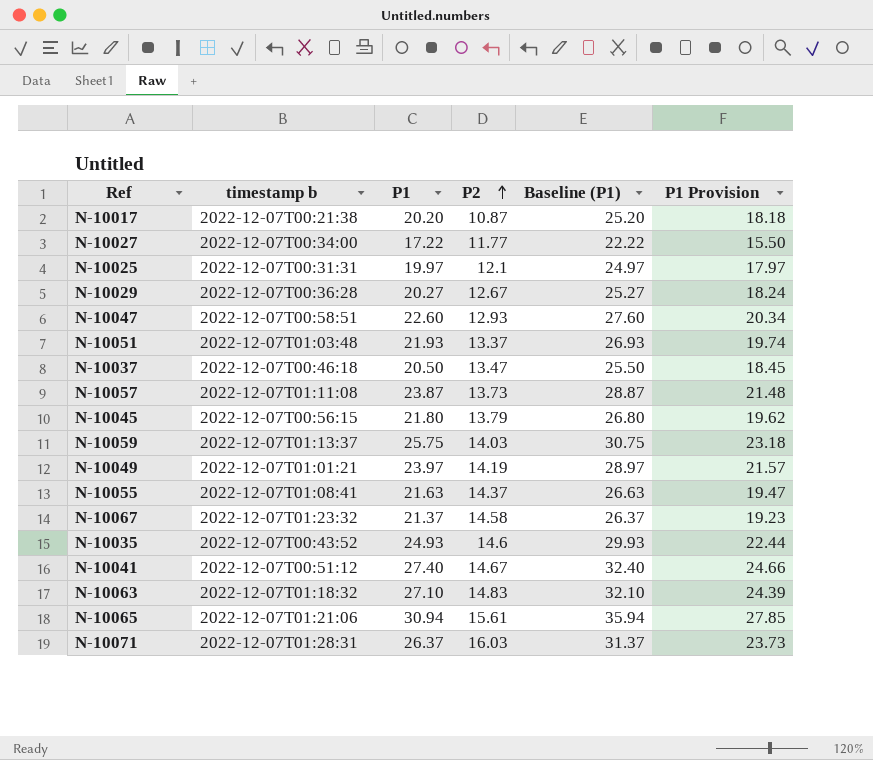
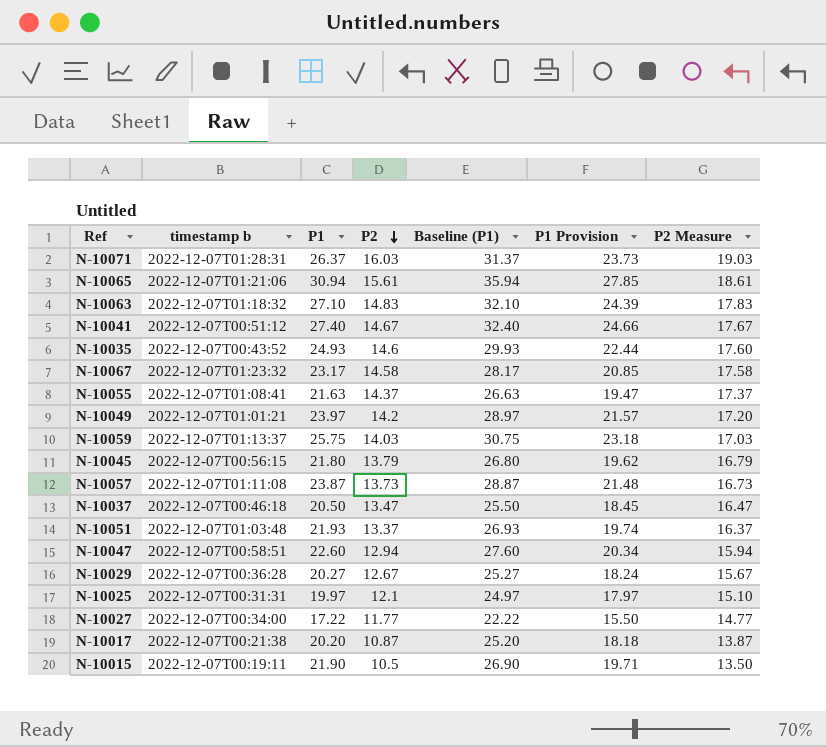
row order: P2 ascending -> P2 descending
column P2 Measure | formula: none -> [P2] + 3
N-10067 | P1: 21.37 -> 23.17
N-10067 | Baseline (P1): 26.37 -> 28.17
N-10067 | P1 Provision: 19.23 -> 20.85
N-10049 | P2: 14.19 -> 14.2
N-10047 | P2: 12.93 -> 12.94
row N-10015: none -> 2022-12-07T00:19:11 | 21.90 | 10.5 | 26.90 | 19.71 | 13.50

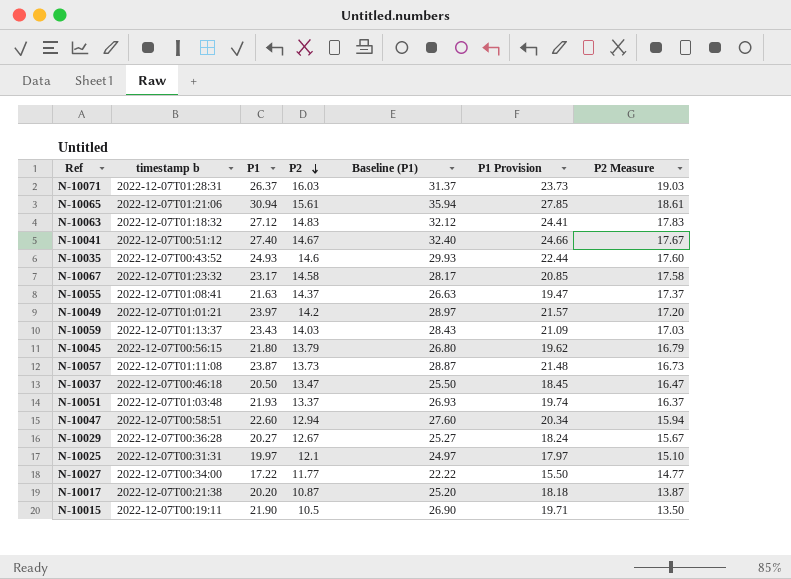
N-10063 | P1: 27.10 -> 27.12
N-10063 | Baseline (P1): 32.10 -> 32.12
N-10063 | P1 Provision: 24.39 -> 24.41
N-10059 | P1: 25.75 -> 23.43
N-10059 | Baseline (P1): 30.75 -> 28.43
N-10059 | P1 Provision: 23.18 -> 21.09

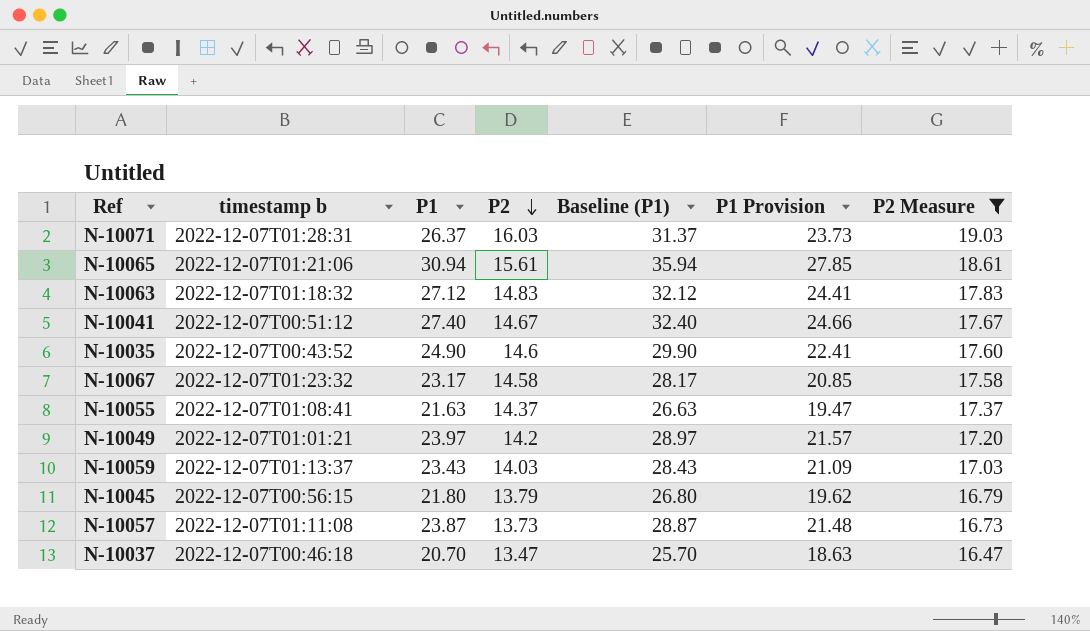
filter: none -> P2 Measure >= 16.47
N-10035 | P1: 24.93 -> 24.90
N-10035 | Baseline (P1): 29.93 -> 29.90
N-10035 | P1 Provision: 22.44 -> 22.41
N-10037 | P1: 20.50 -> 20.70
N-10037 | Baseline (P1): 25.50 -> 25.70
N-10037 | P1 Provision: 18.45 -> 18.63

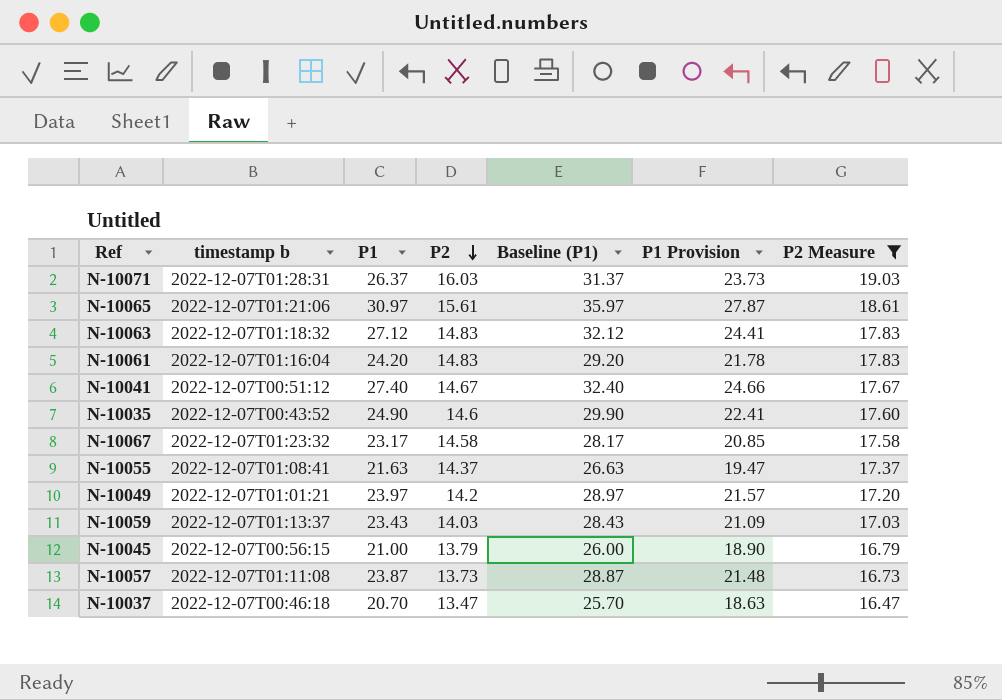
N-10065 | P1: 30.94 -> 30.97
N-10065 | Baseline (P1): 35.94 -> 35.97
N-10065 | P1 Provision: 27.85 -> 27.87
row N-10061: none -> 2022-12-07T01:16:04 | 24.20 | 14.83 | 29.20 | 21.78 | 17.83
N-10045 | P1: 21.80 -> 21.00
N-10045 | Baseline (P1): 26.80 -> 26.00
N-10045 | P1 Provision: 19.62 -> 18.90

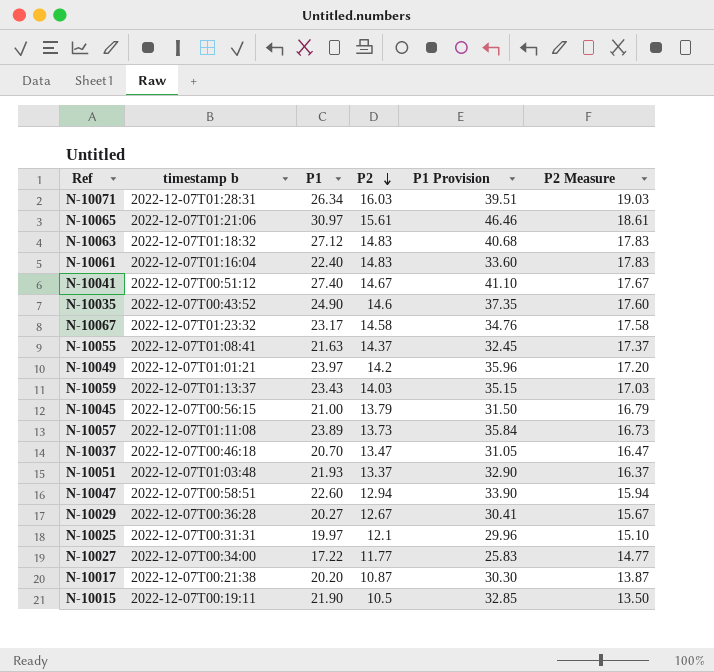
filter: P2 Measure >= 16.47 -> none
column Baseline (P1) | formula: [P1] + 5 -> none
column P1 Provision | formula: [P1] * 0.9 -> [P1] * 1.5
N-10071 | P1: 26.37 -> 26.34
N-10061 | P1: 24.20 -> 22.40
N-10057 | P1: 23.87 -> 23.89

